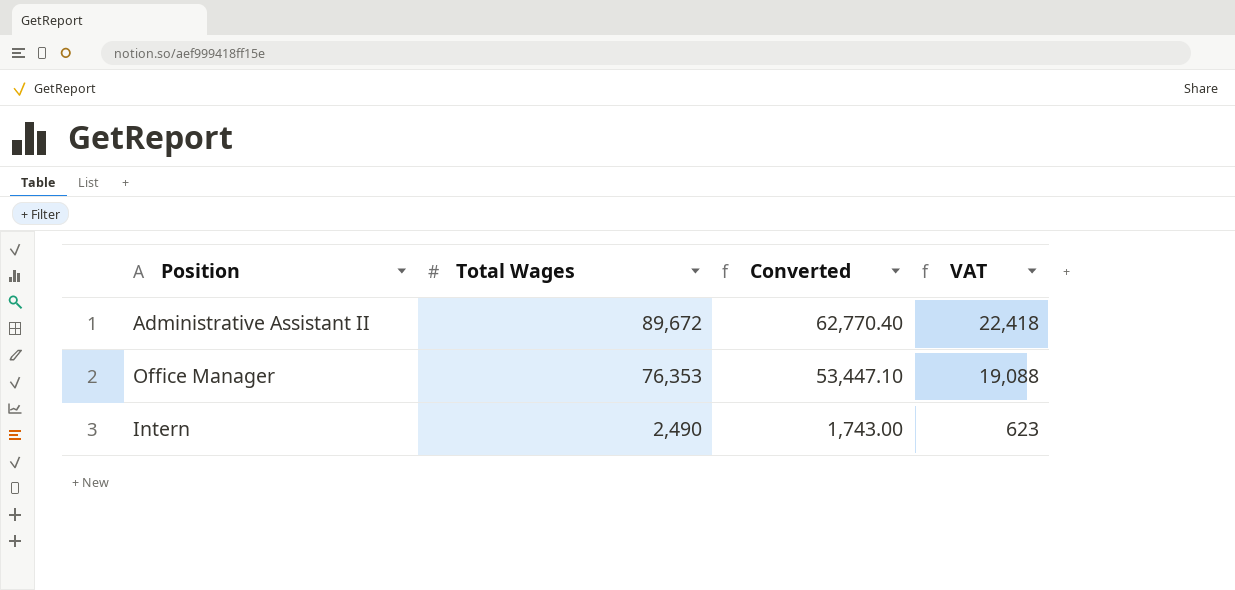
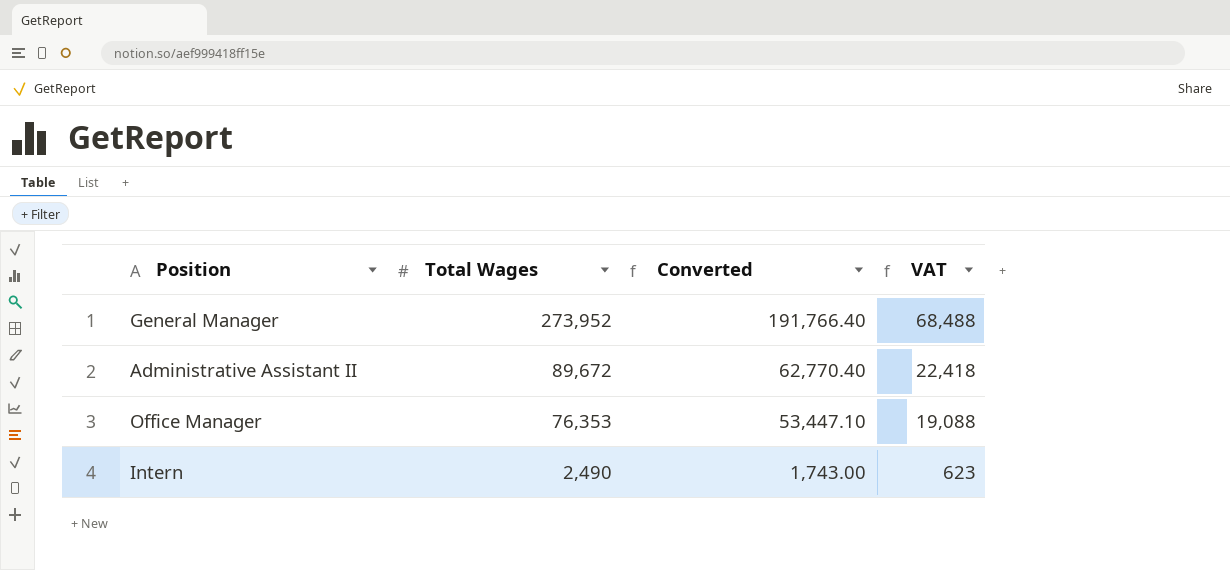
row General Manager: none -> 273,952 | 191,766.40 | 68,488

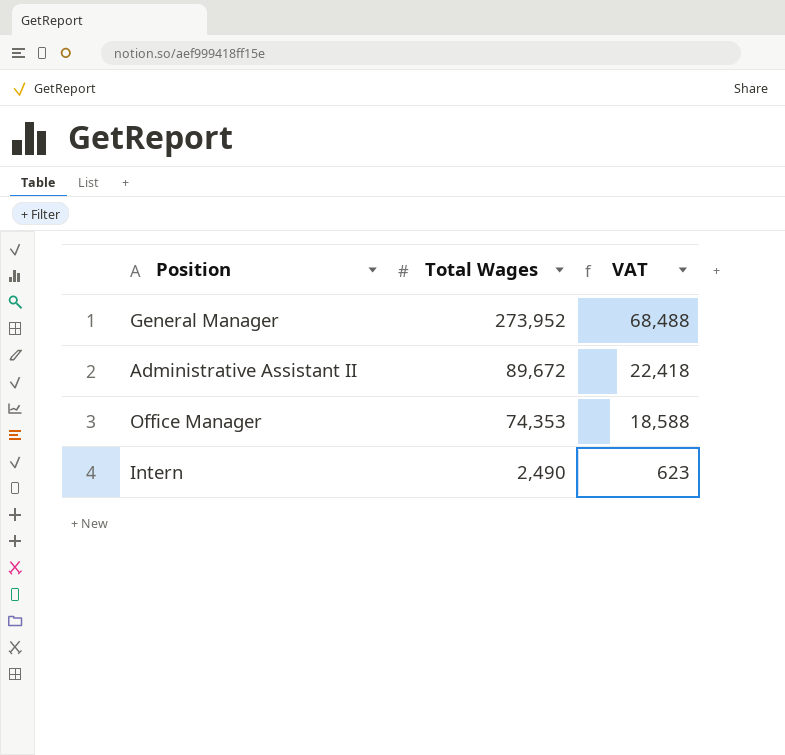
column Converted | formula: [Total Wages] * 0.7 -> none
Office Manager | Total Wages: 76,353 -> 74,353
Office Manager | VAT: 19,088 -> 18,588

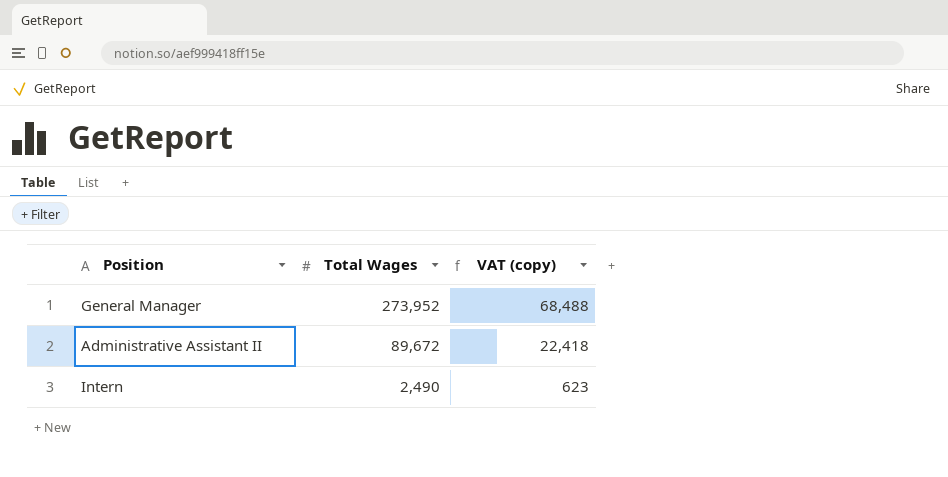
column name: VAT -> VAT (copy)
row Office Manager: 74,353 | 18,588 -> none

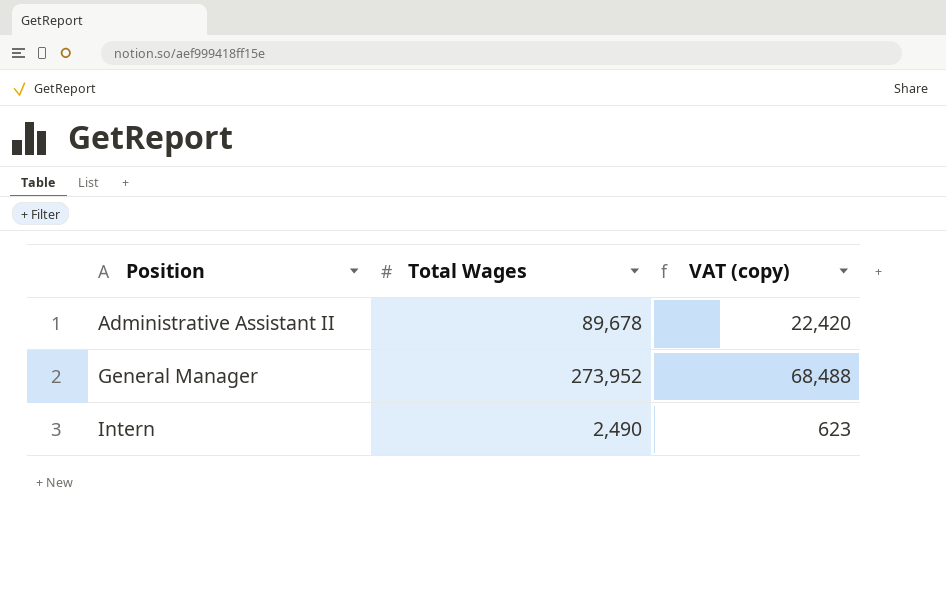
row order: Total Wages descending -> Position ascending
Administrative Assistant II | Total Wages: 89,672 -> 89,678
Administrative Assistant II | VAT (copy): 22,418 -> 22,420

